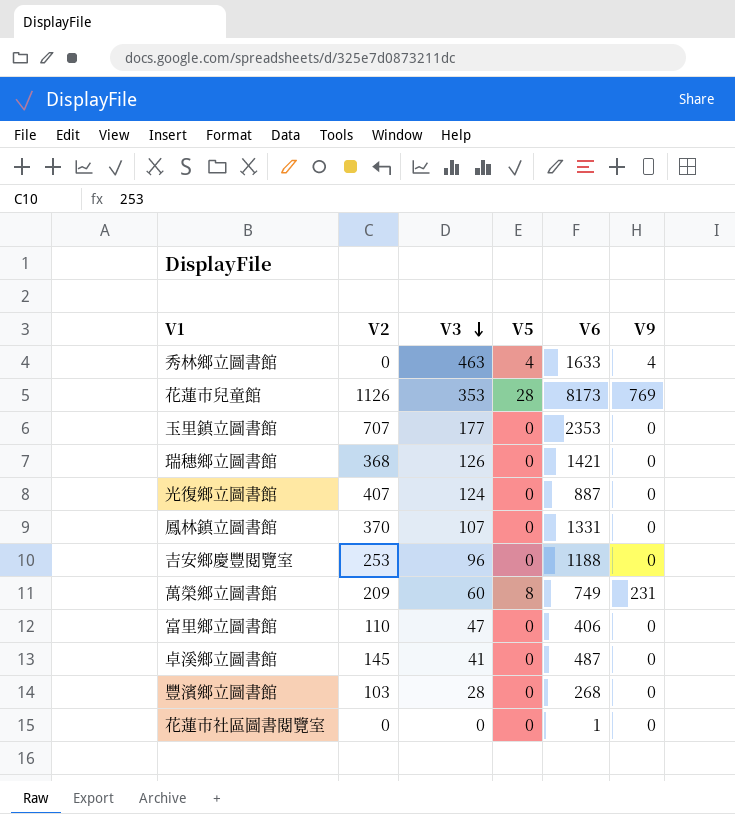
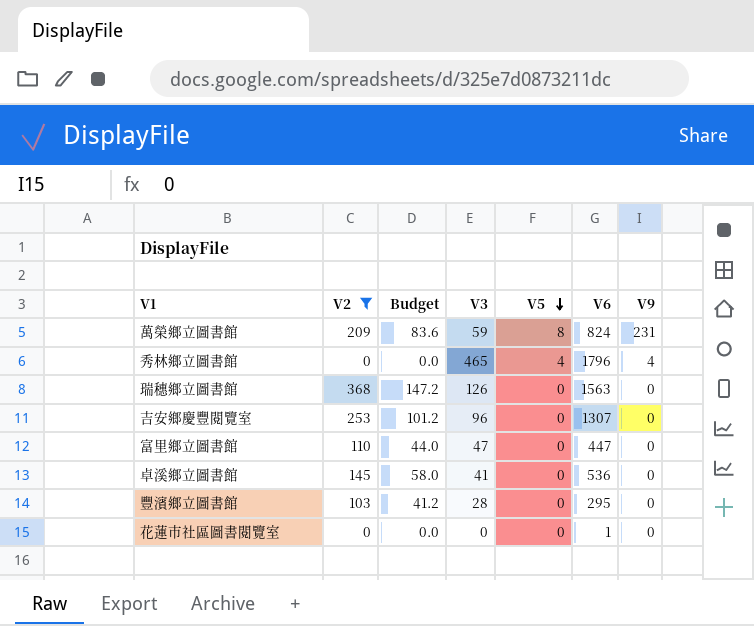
filter: none -> V2 <= 368
row order: V3 descending -> V5 descending
column Budget | formula: none -> [V2] * 0.4
萬榮鄉立圖書館 | V3: 60 -> 59
萬榮鄉立圖書館 | V6: 749 -> 824
秀林鄉立圖書館 | V3: 463 -> 465
秀林鄉立圖書館 | V6: 1633 -> 1796
瑞穗鄉立圖書館 | V6: 1421 -> 1563
吉安鄉慶豐閱覽室 | V6: 1188 -> 1307
富里鄉立圖書館 | V6: 406 -> 447
卓溪鄉立圖書館 | V6: 487 -> 536
豐濱鄉立圖書館 | V6: 268 -> 295

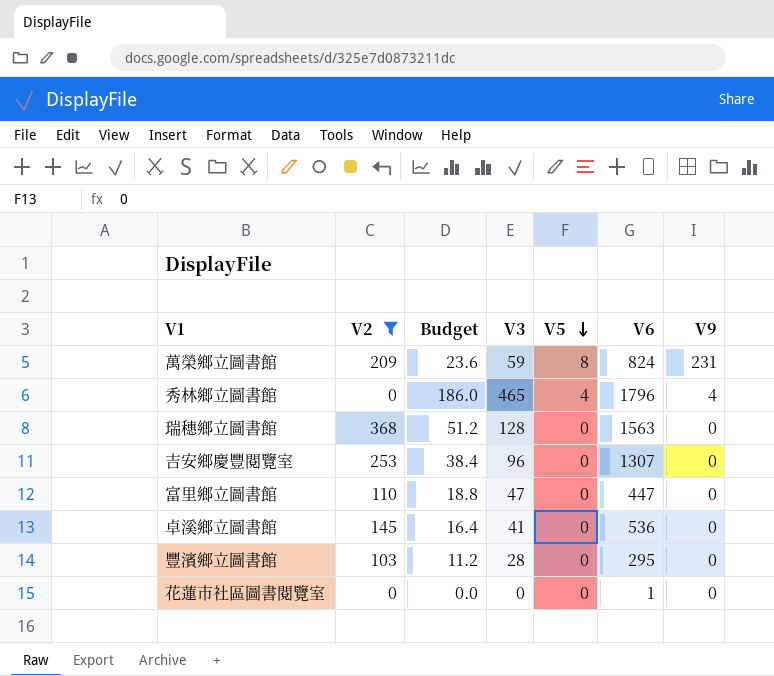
column Budget | formula: [V2] * 0.4 -> [V3] * 0.4
瑞穗鄉立圖書館 | V3: 126 -> 128

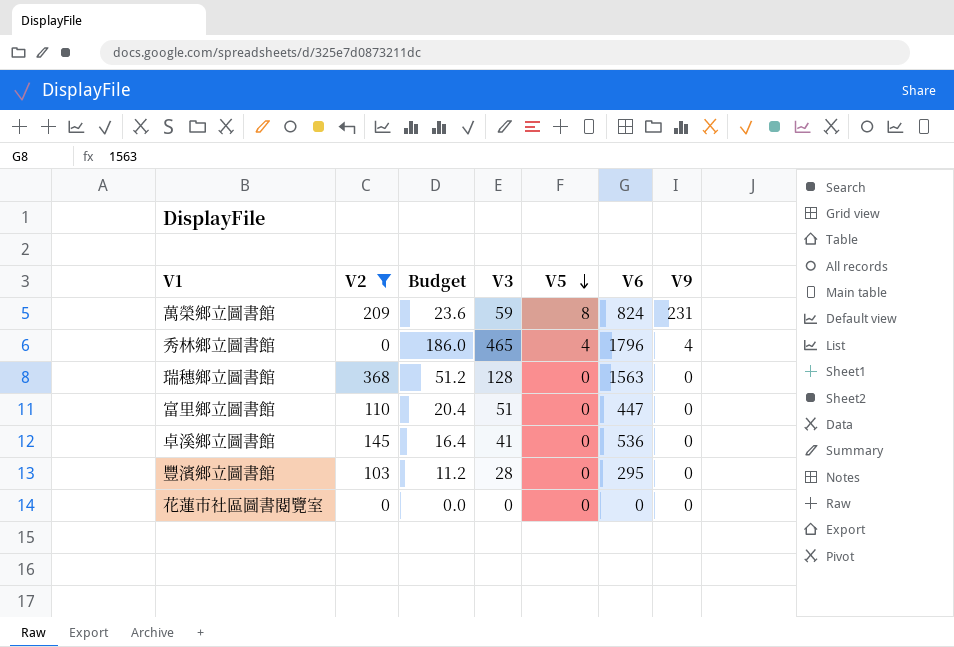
row 吉安鄉慶豐閱覽室: 253 | 38.4 | 96 | 0 | 1307 | 0 -> none
富里鄉立圖書館 | Budget: 18.8 -> 20.4
富里鄉立圖書館 | V3: 47 -> 51
花蓮市社區圖書閱覽室 | V6: 1 -> 0

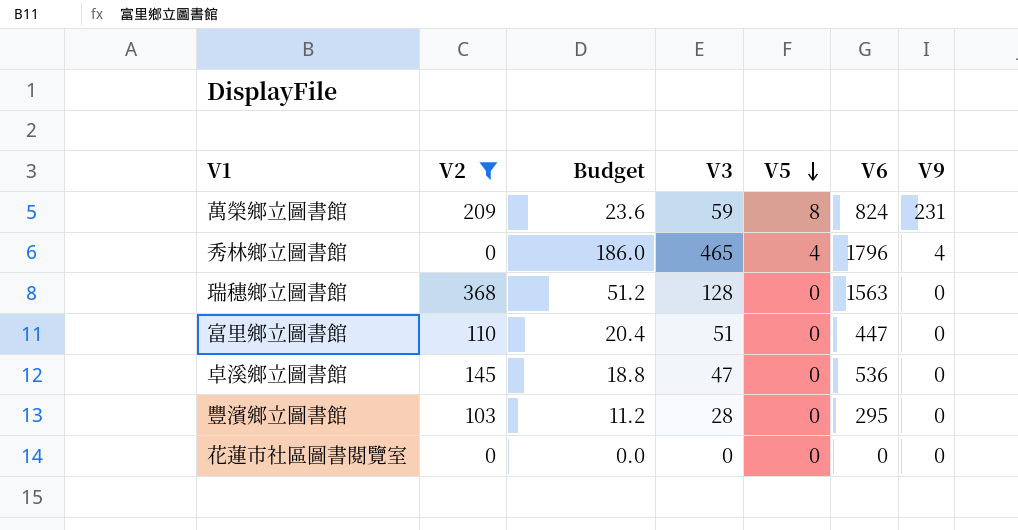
卓溪鄉立圖書館 | Budget: 16.4 -> 18.8
卓溪鄉立圖書館 | V3: 41 -> 47

